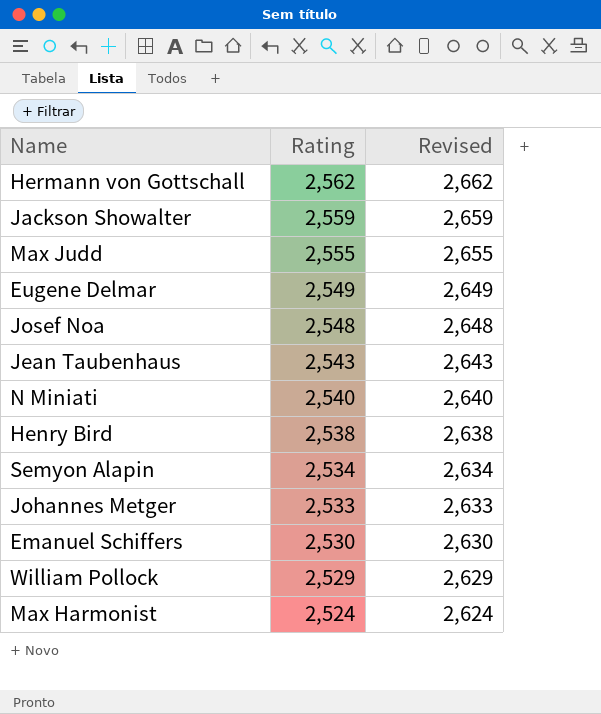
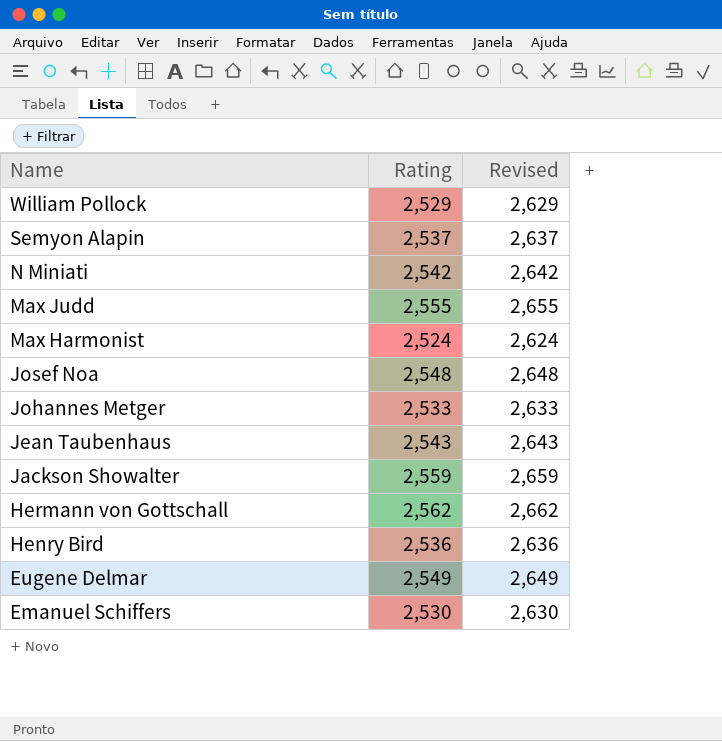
row order: Rating descending -> Name descending
Semyon Alapin | Rating: 2,534 -> 2,537
Semyon Alapin | Revised: 2,634 -> 2,637
N Miniati | Rating: 2,540 -> 2,542
N Miniati | Revised: 2,640 -> 2,642
Henry Bird | Rating: 2,538 -> 2,536
Henry Bird | Revised: 2,638 -> 2,636

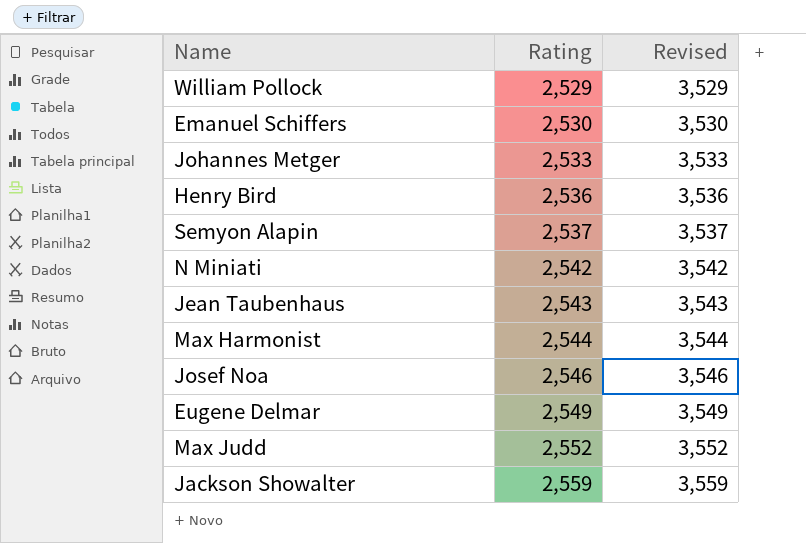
row order: Name descending -> Rating ascending
column Revised | formula: [Rating] + 100 -> [Rating] + 1000
row Hermann von Gottschall: 2,562 | 2,662 -> none
Max Harmonist | Rating: 2,524 -> 2,544
Josef Noa | Rating: 2,548 -> 2,546
Max Judd | Rating: 2,555 -> 2,552

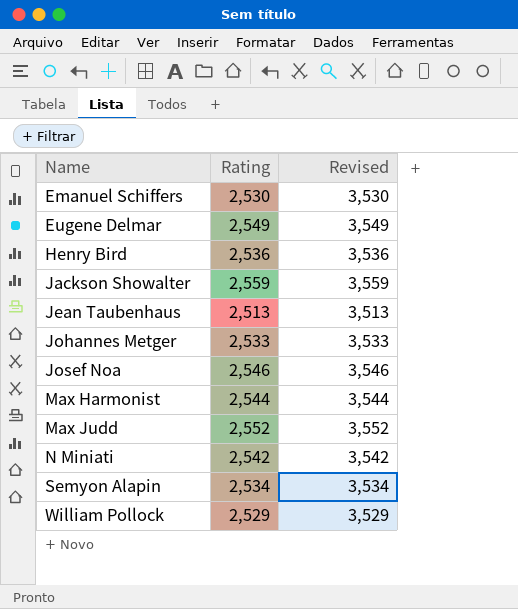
row order: Rating ascending -> Name ascending
Jean Taubenhaus | Rating: 2,543 -> 2,513
Jean Taubenhaus | Revised: 3,543 -> 3,513
Semyon Alapin | Rating: 2,537 -> 2,534
Semyon Alapin | Revised: 3,537 -> 3,534

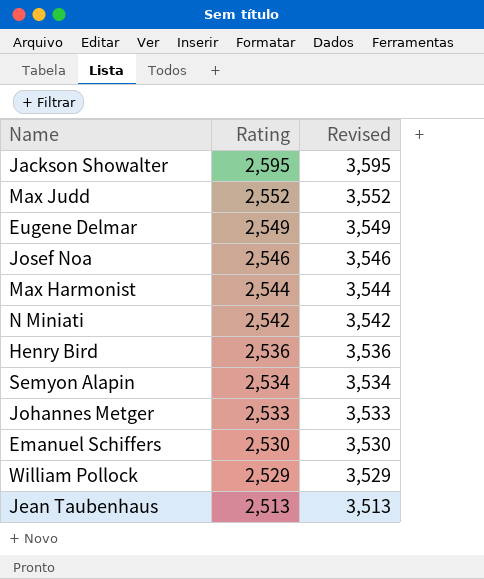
row order: Name ascending -> Rating descending
Jackson Showalter | Rating: 2,559 -> 2,595
Jackson Showalter | Revised: 3,559 -> 3,595

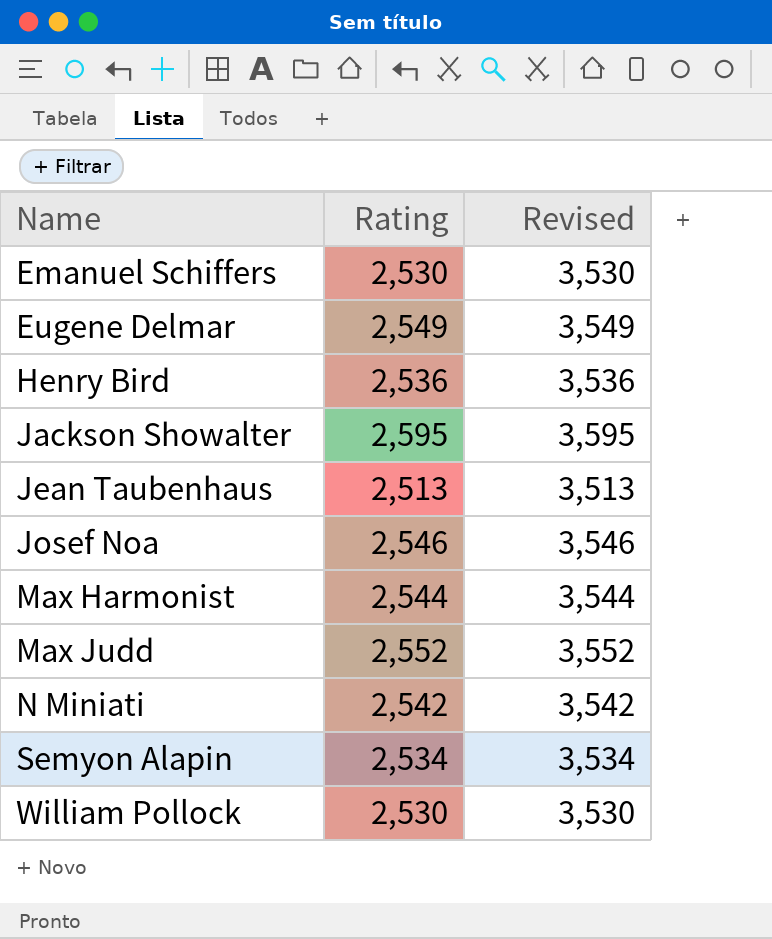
row order: Rating descending -> Name ascending
row Johannes Metger: 2,533 | 3,533 -> none
William Pollock | Rating: 2,529 -> 2,530
William Pollock | Revised: 3,529 -> 3,530

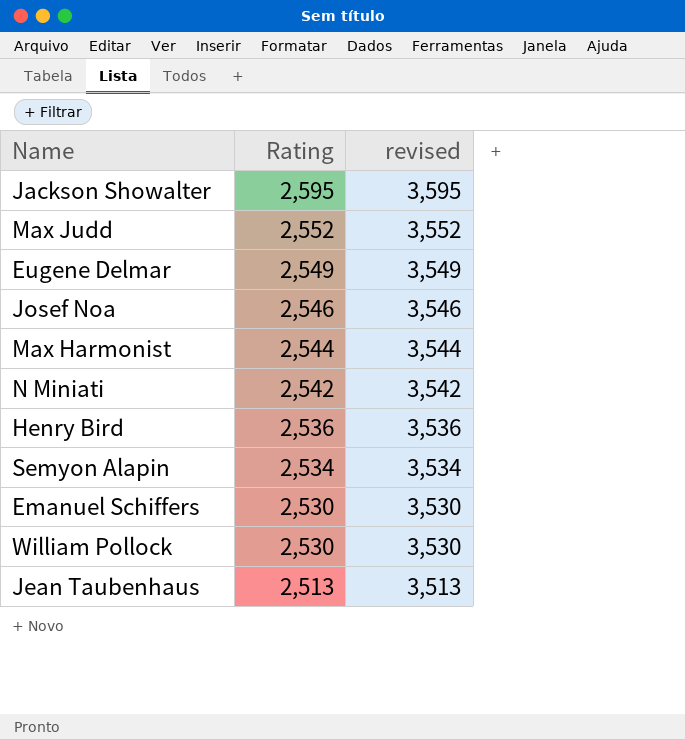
row order: Name ascending -> Rating descending
column name: Revised -> revised

